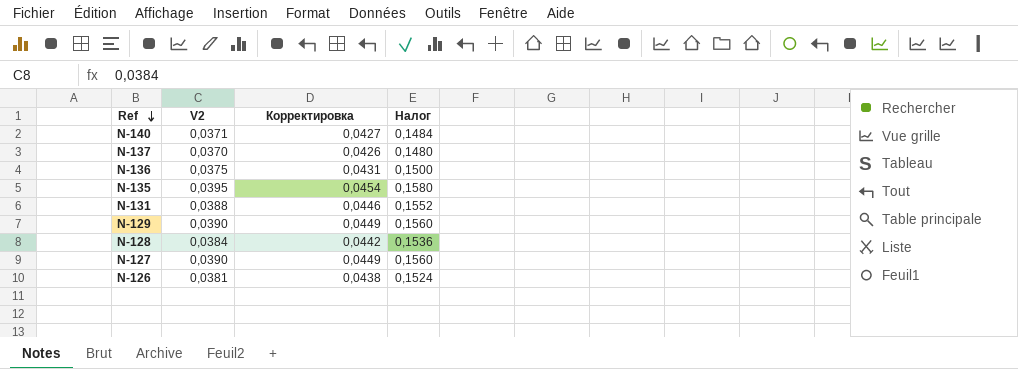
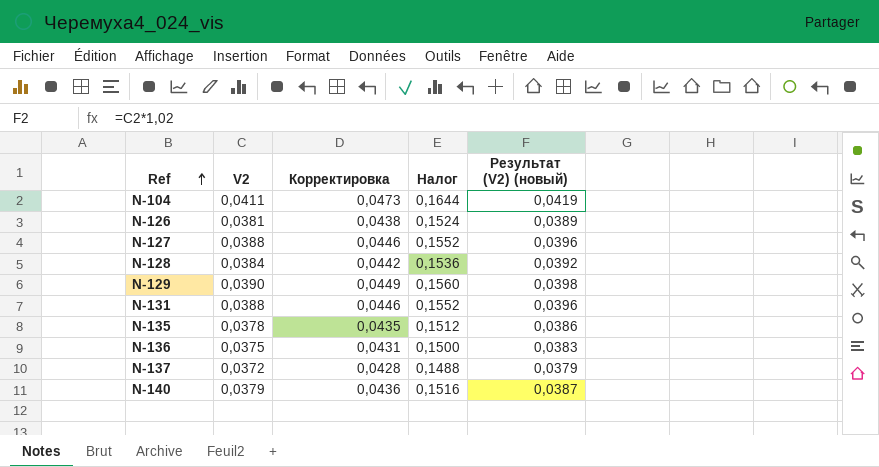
row order: Ref descending -> Ref ascending
column Результат (V2) (новый) | formula: none -> [V2] * 1,02
row N-104: none -> 0,0411 | 0,0473 | 0,1644 | 0,0419
N-127 | V2: 0,0390 -> 0,0388
N-127 | Корректировка: 0,0449 -> 0,0446
N-127 | Налог: 0,1560 -> 0,1552
N-135 | V2: 0,0395 -> 0,0378
N-135 | Корректировка: 0,0454 -> 0,0435
N-135 | Налог: 0,1580 -> 0,1512
N-137 | V2: 0,0370 -> 0,0372
N-137 | Корректировка: 0,0426 -> 0,0428
N-137 | Налог: 0,1480 -> 0,1488
N-140 | V2: 0,0371 -> 0,0379
N-140 | Корректировка: 0,0427 -> 0,0436
N-140 | Налог: 0,1484 -> 0,1516

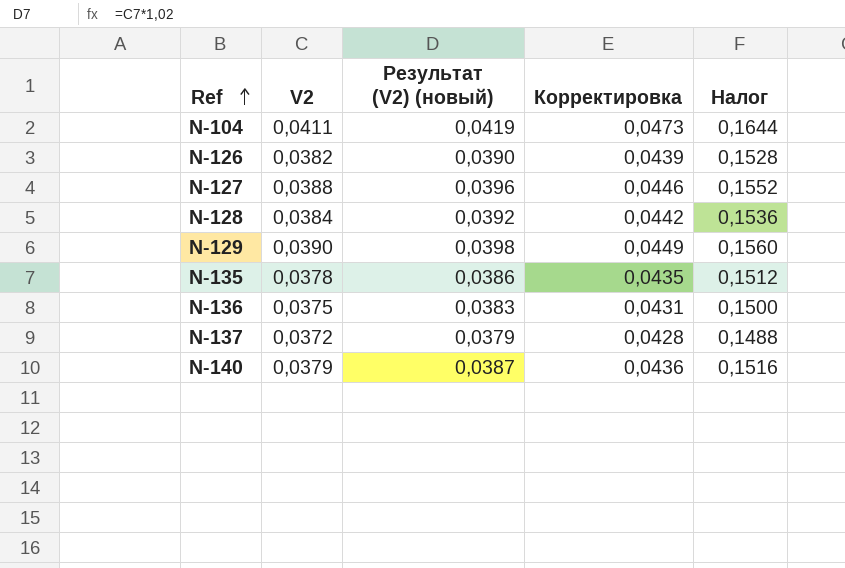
column Результат (V2) (новый) | position: 5 -> 3
row N-131: 0,0388 | 0,0446 | 0,1552 | 0,0396 -> none
N-126 | V2: 0,0381 -> 0,0382
N-126 | Результат (V2) (новый): 0,0389 -> 0,0390
N-126 | Корректировка: 0,0438 -> 0,0439
N-126 | Налог: 0,1524 -> 0,1528

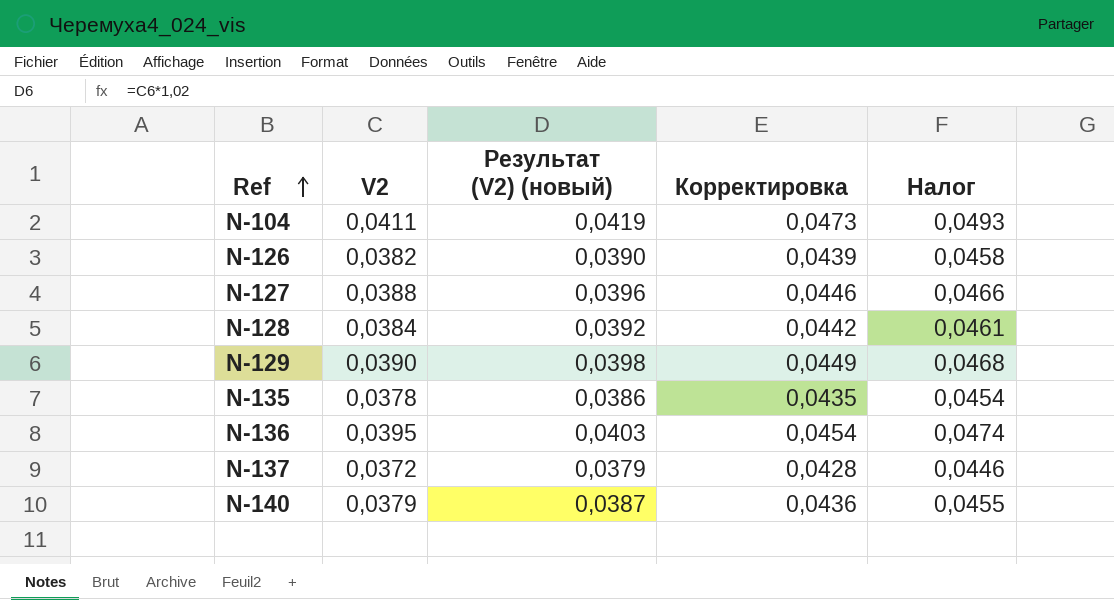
column Налог | formula: [V2] * 4 -> [V2] * 1,2
N-136 | V2: 0,0375 -> 0,0395
N-136 | Результат (V2) (новый): 0,0383 -> 0,0403
N-136 | Корректировка: 0,0431 -> 0,0454

